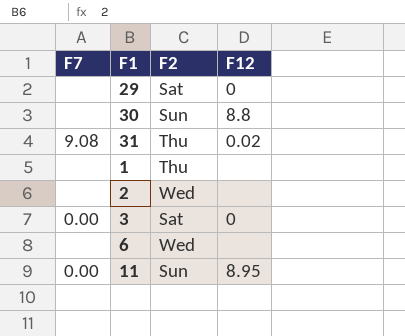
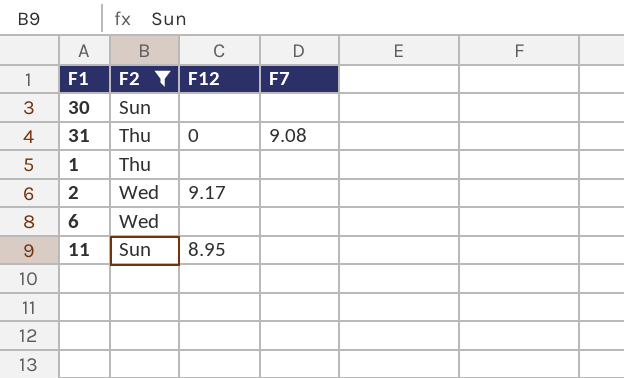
filter: none -> F2 != Sat
column F7 | position: 1 -> 4
30 | F12: 8.8 -> none
31 | F12: 0.02 -> 0
2 | F12: none -> 9.17
11 | F7: 0.00 -> none

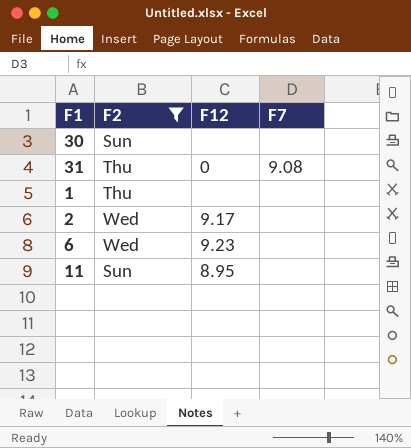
6 | F12: none -> 9.23

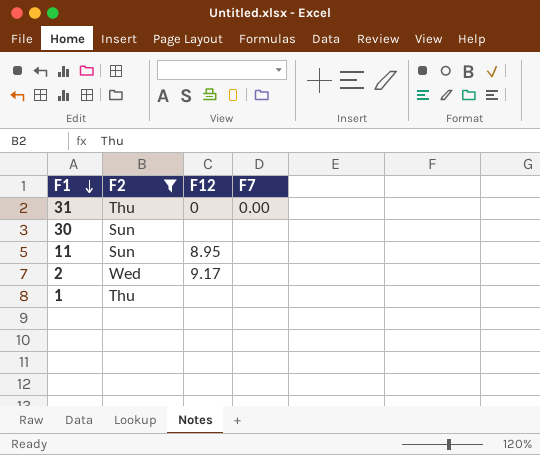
row order: none -> F1 descending
row 6: Wed | 9.23 | none -> none
31 | F7: 9.08 -> 0.00

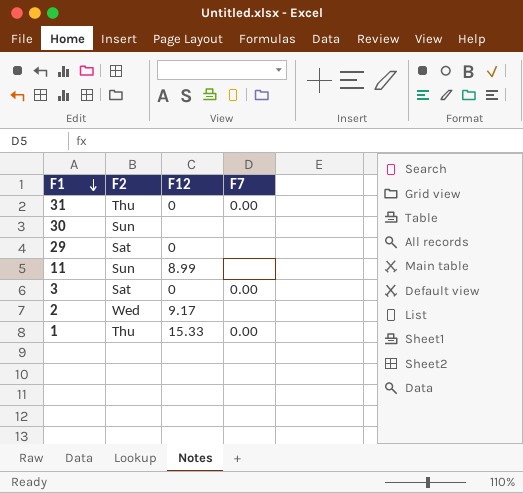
filter: F2 != Sat -> none
11 | F12: 8.95 -> 8.99
1 | F12: none -> 15.33
1 | F7: none -> 0.00

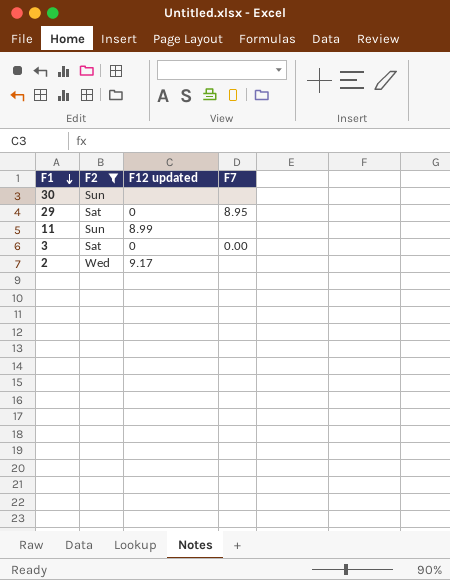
filter: none -> F2 != Thu
column name: F12 -> F12 updated
29 | F7: none -> 8.95

